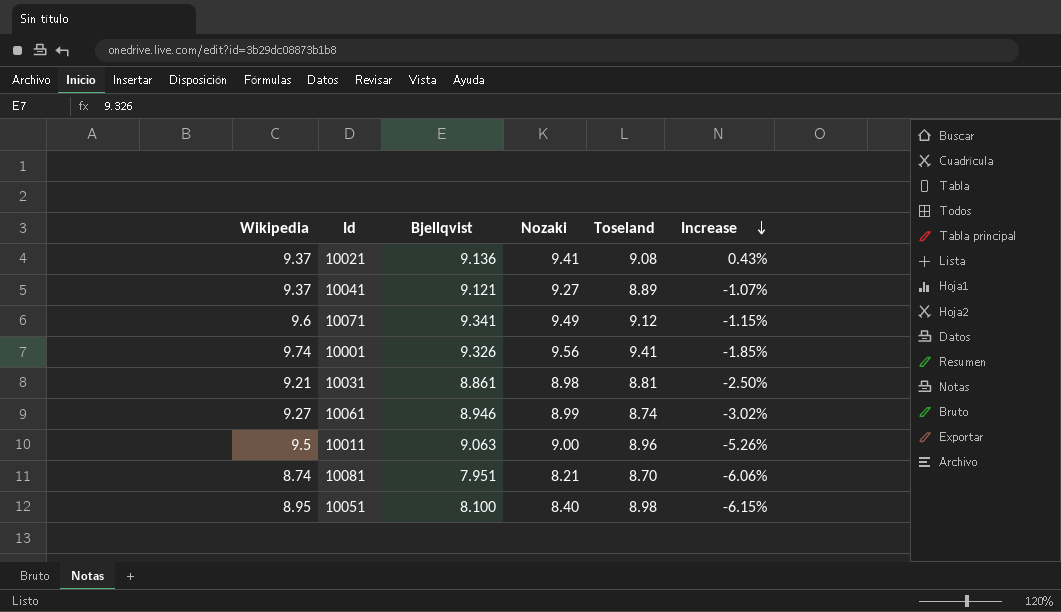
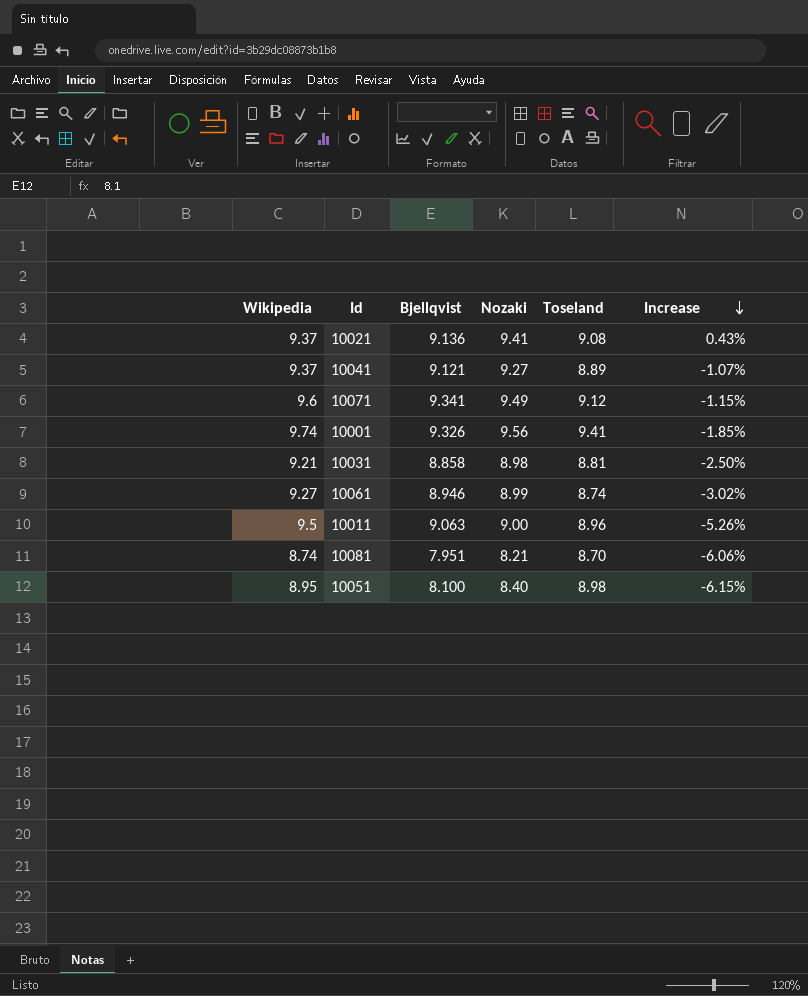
10031 | Bjellqvist: 8.861 -> 8.858

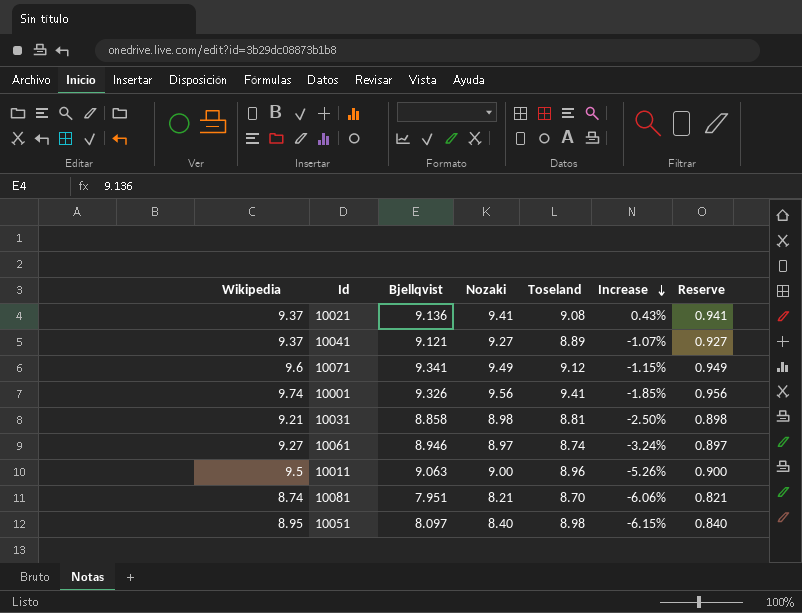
column Reserve | formula: none -> [Nozaki] * 0.1
10061 | Nozaki: 8.99 -> 8.97
10061 | Increase: -3.02% -> -3.24%
10051 | Bjellqvist: 8.100 -> 8.097

